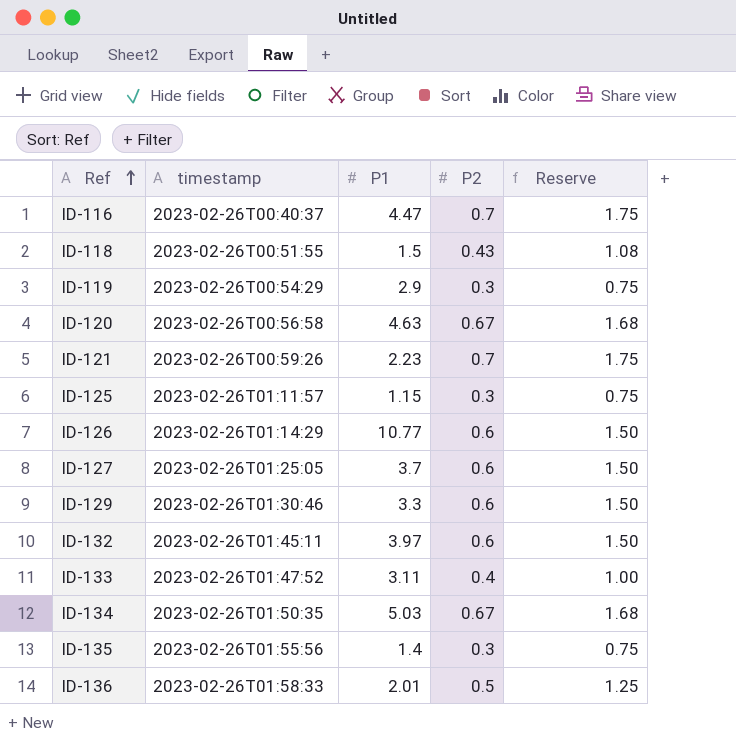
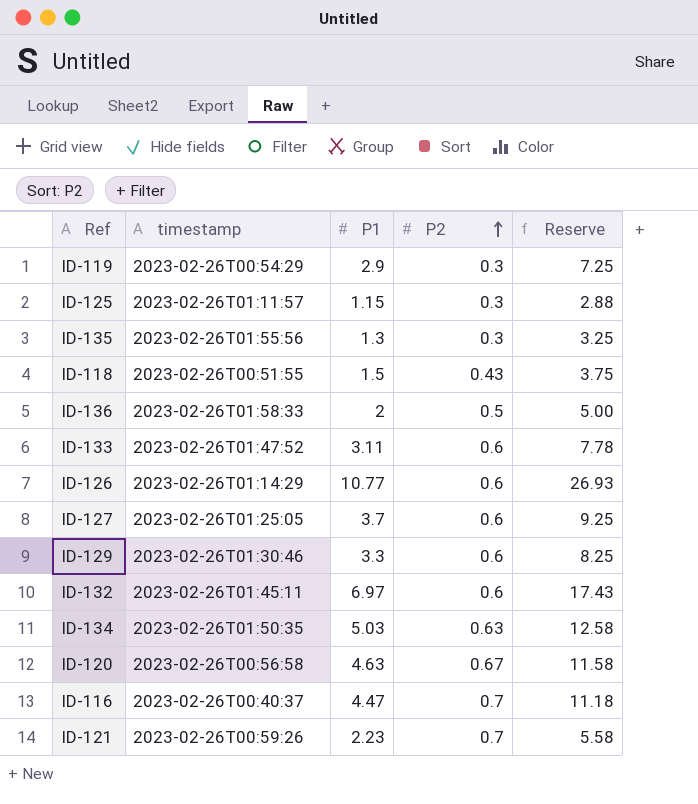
row order: Ref ascending -> P2 ascending
column Reserve | formula: [P2] * 2.5 -> [P1] * 2.5
ID-135 | P1: 1.4 -> 1.3
ID-136 | P1: 2.01 -> 2
ID-133 | P2: 0.4 -> 0.6
ID-132 | P1: 3.97 -> 6.97
ID-134 | P2: 0.67 -> 0.63

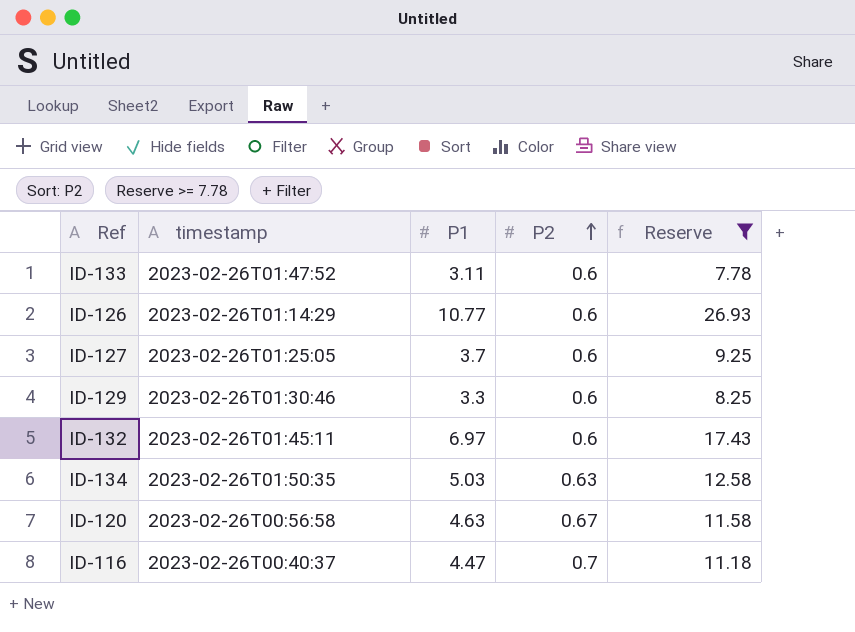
filter: none -> Reserve >= 7.78

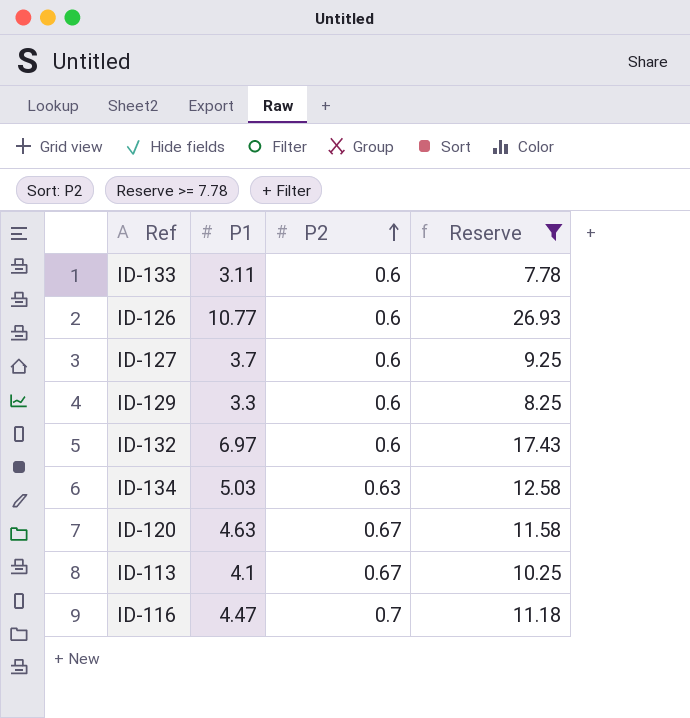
column timestamp | position: 2 -> none
row ID-113: none -> 4.1 | 0.67 | 10.25

